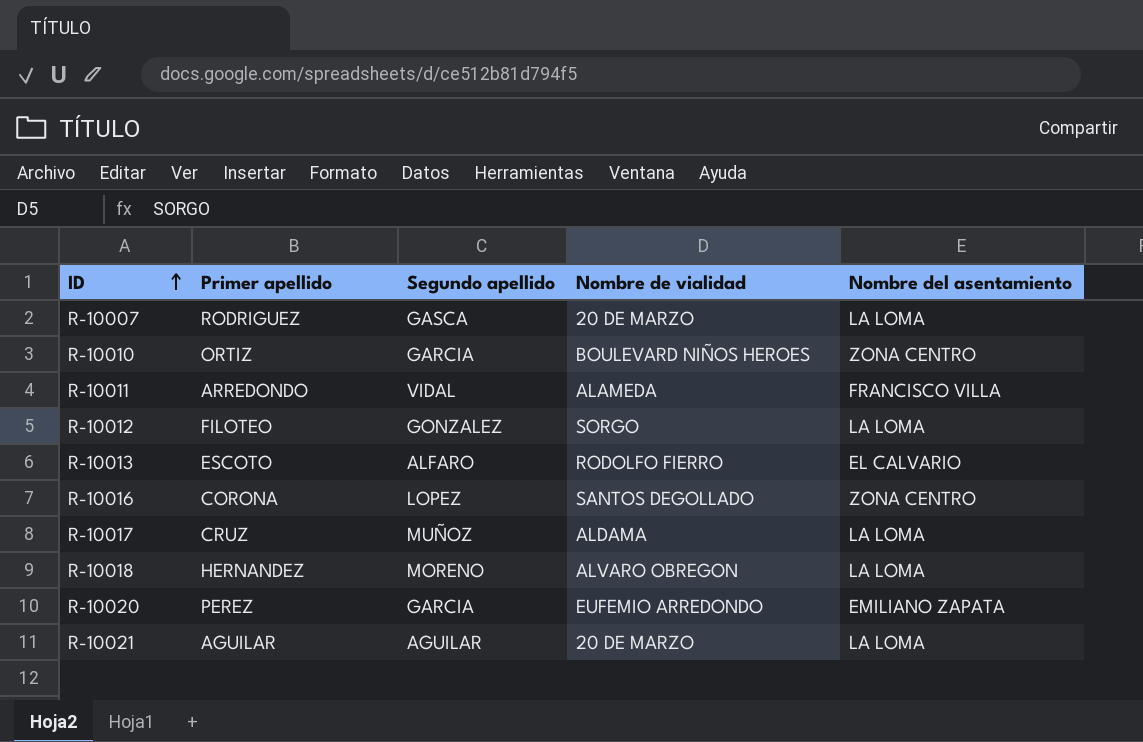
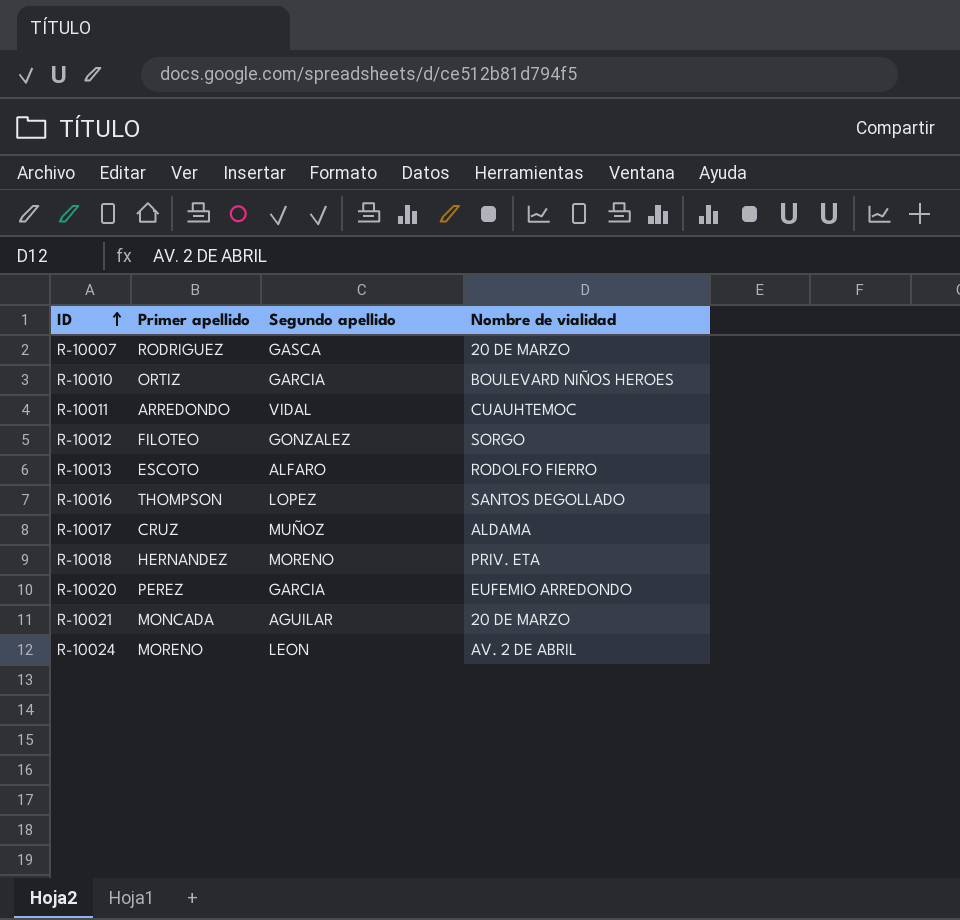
column Nombre del asentamiento | position: 5 -> none
R-10011 | Nombre de vialidad: ALAMEDA -> CUAUHTEMOC
R-10016 | Primer apellido: CORONA -> THOMPSON
R-10018 | Nombre de vialidad: ALVARO OBREGON -> PRIV. ETA
R-10021 | Primer apellido: AGUILAR -> MONCADA
row R-10024: none -> MORENO | LEON | AV. 2 DE ABRIL

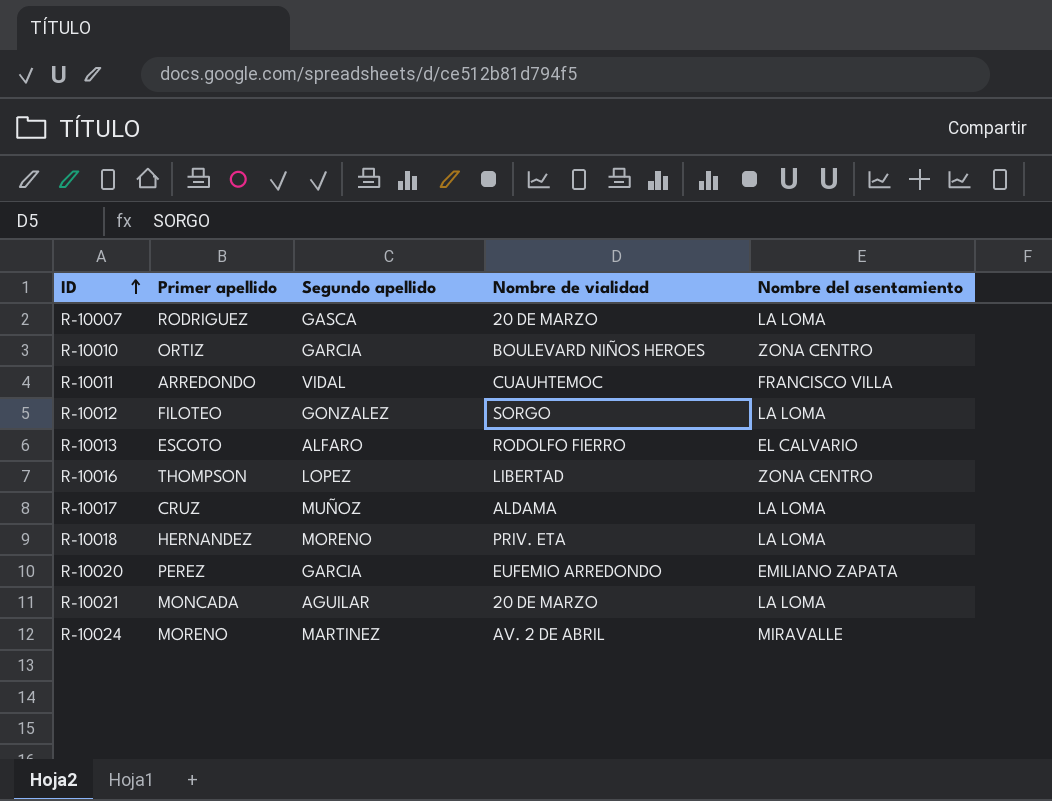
column Nombre del asentamiento | position: none -> 5
R-10016 | Nombre de vialidad: SANTOS DEGOLLADO -> LIBERTAD
R-10024 | Segundo apellido: LEON -> MARTINEZ

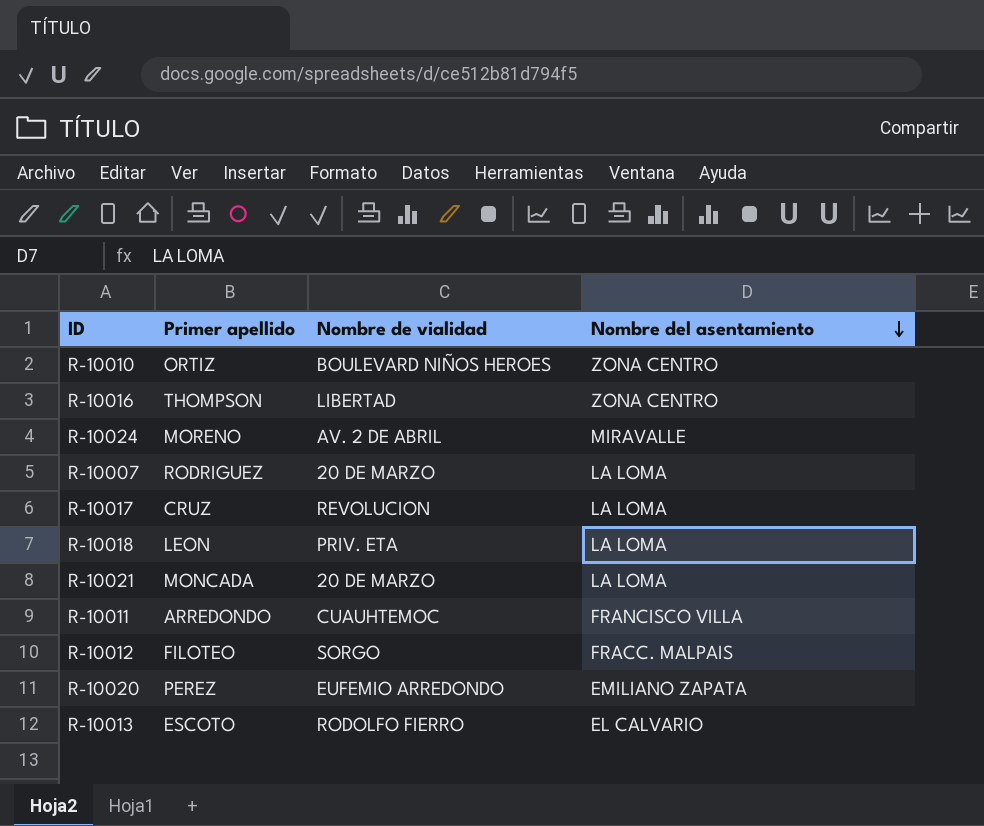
row order: ID ascending -> Nombre del asentamiento descending
column Segundo apellido | position: 3 -> none
R-10017 | Nombre de vialidad: ALDAMA -> REVOLUCION
R-10018 | Primer apellido: HERNANDEZ -> LEON
R-10012 | Nombre del asentamiento: LA LOMA -> FRACC. MALPAIS

